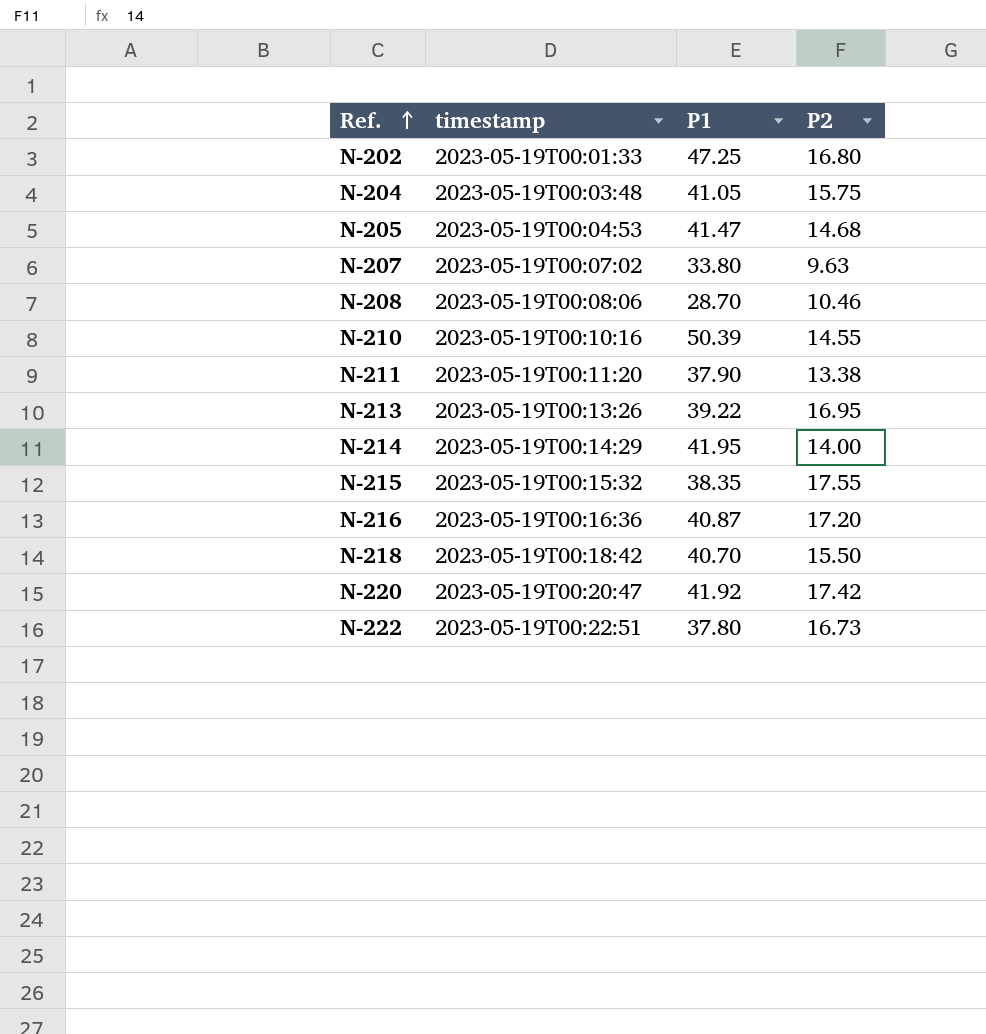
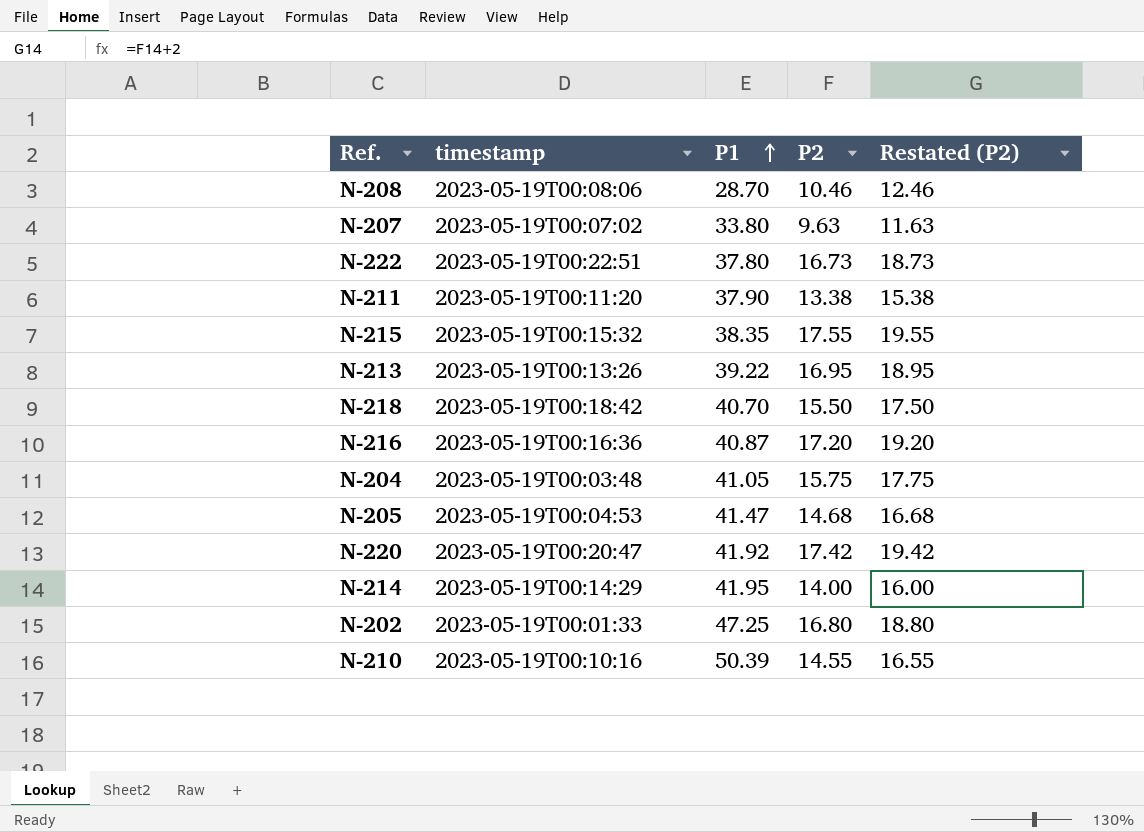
row order: Ref. ascending -> P1 ascending
column Restated (P2) | formula: none -> [P2] + 2

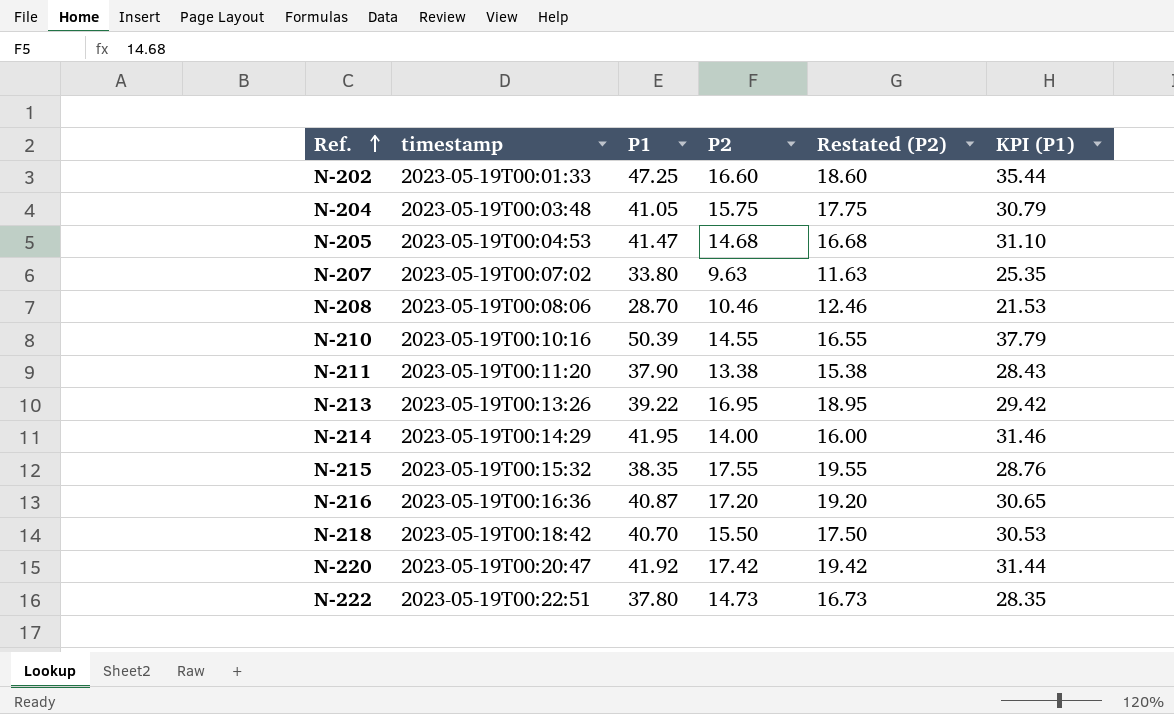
row order: P1 ascending -> Ref. ascending
column KPI (P1) | formula: none -> [P1] * 0.75
N-202 | P2: 16.80 -> 16.60
N-202 | Restated (P2): 18.80 -> 18.60
N-222 | P2: 16.73 -> 14.73
N-222 | Restated (P2): 18.73 -> 16.73

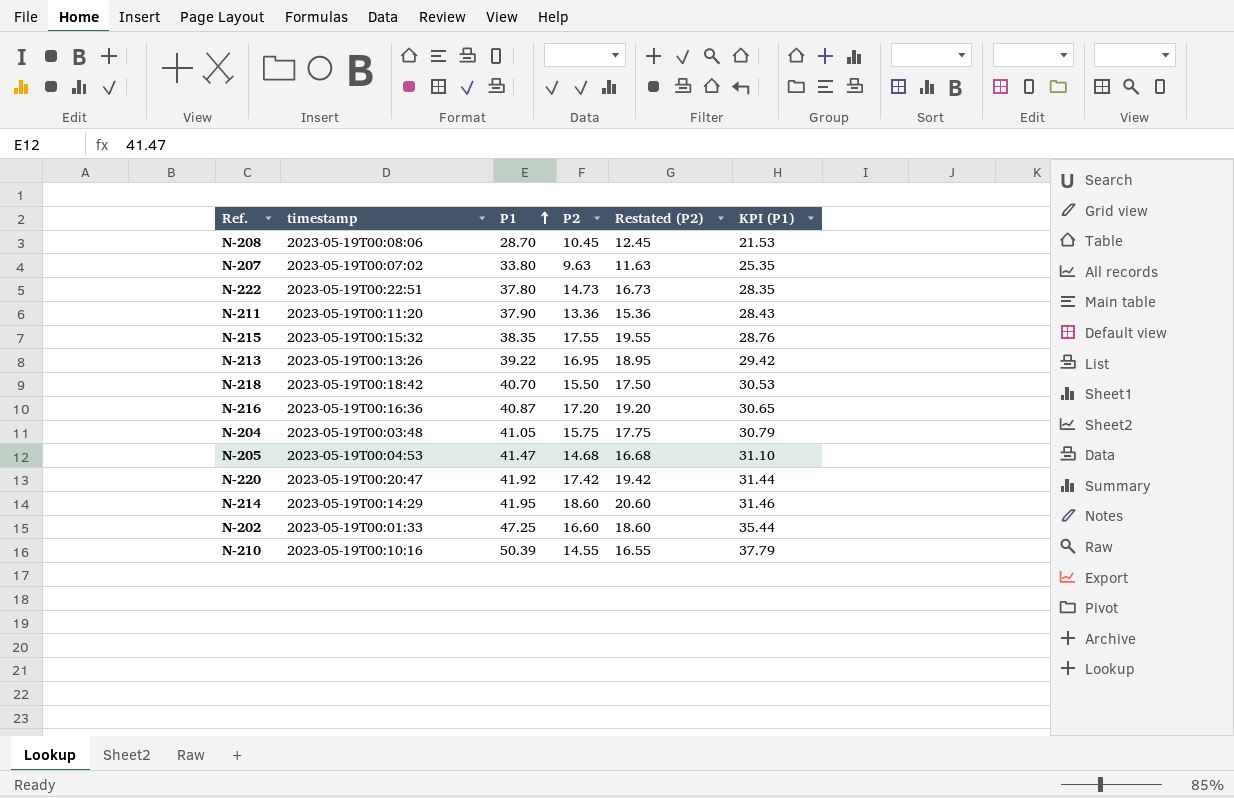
row order: Ref. ascending -> P1 ascending
N-208 | P2: 10.46 -> 10.45
N-208 | Restated (P2): 12.46 -> 12.45
N-211 | P2: 13.38 -> 13.36
N-211 | Restated (P2): 15.38 -> 15.36
N-214 | P2: 14.00 -> 18.60
N-214 | Restated (P2): 16.00 -> 20.60

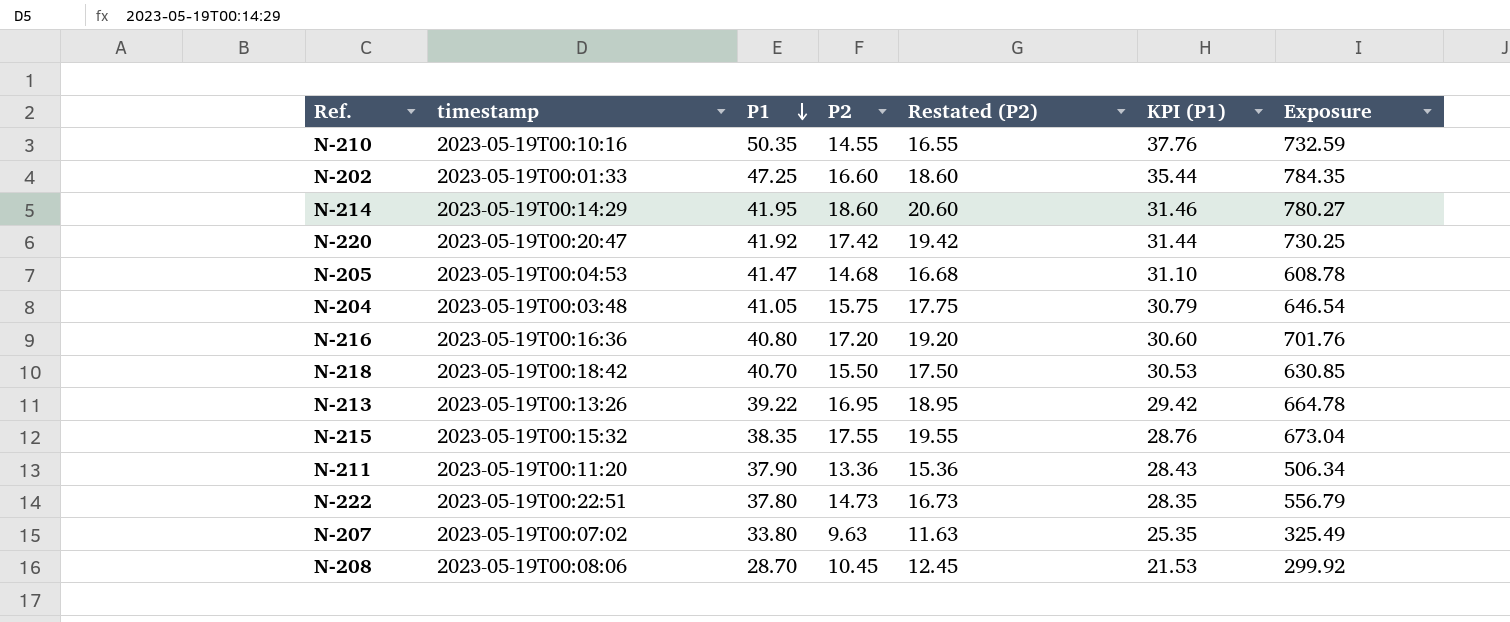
row order: P1 ascending -> P1 descending
column Exposure | formula: none -> [P1] * [P2]
N-210 | P1: 50.39 -> 50.35
N-210 | KPI (P1): 37.79 -> 37.76
N-216 | P1: 40.87 -> 40.80
N-216 | KPI (P1): 30.65 -> 30.60

